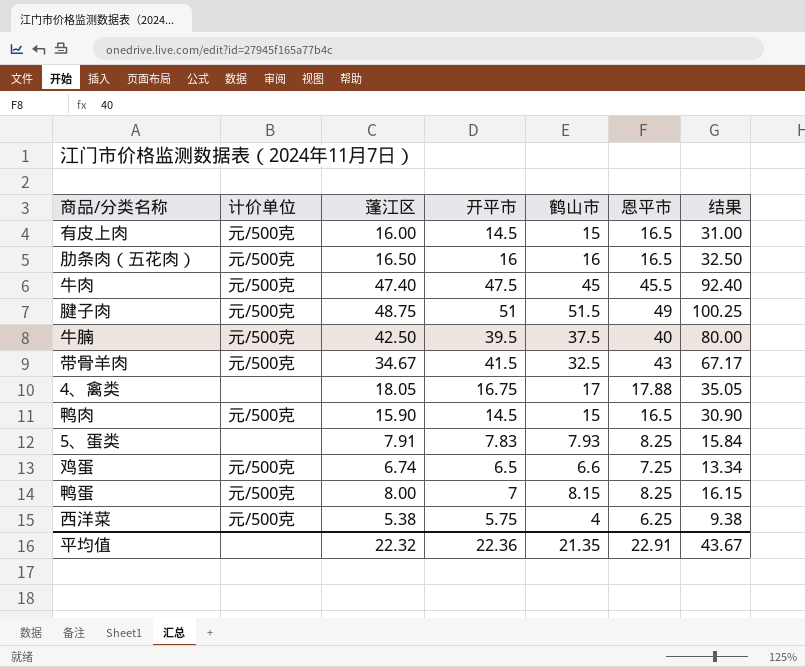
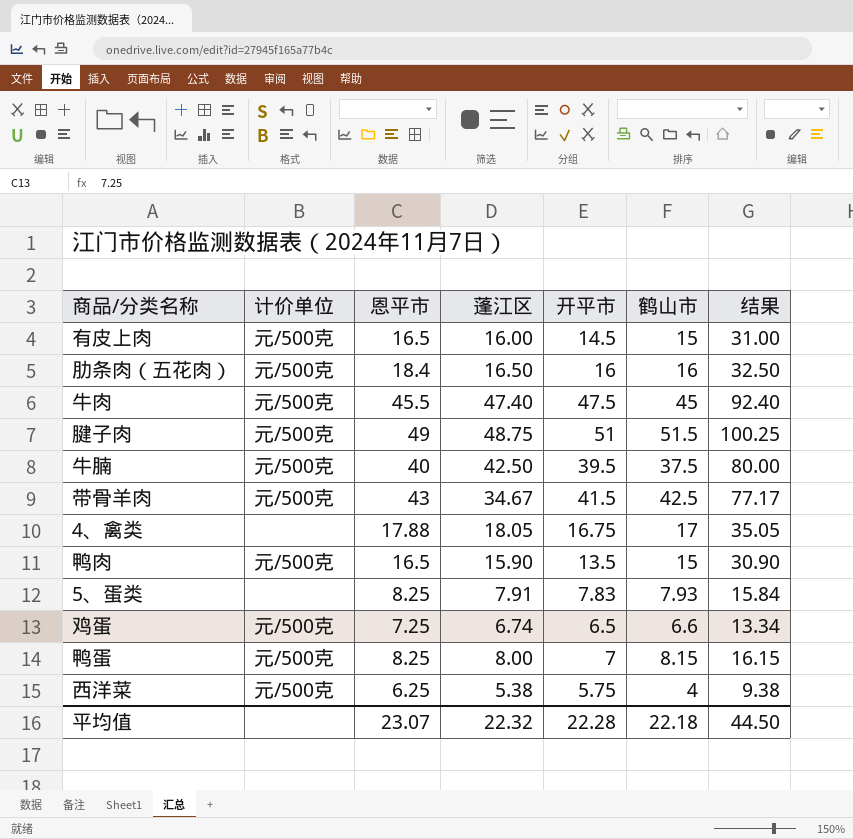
column 恩平市 | position: 6 -> 3
肋条肉（五花肉） | 恩平市: 16.5 -> 18.4
带骨羊肉 | 鹤山市: 32.5 -> 42.5
带骨羊肉 | 结果: 67.17 -> 77.17
鸭肉 | 开平市: 14.5 -> 13.5
平均值 | 恩平市: 22.91 -> 23.07
平均值 | 开平市: 22.36 -> 22.28
平均值 | 鹤山市: 21.35 -> 22.18
平均值 | 结果: 43.67 -> 44.50

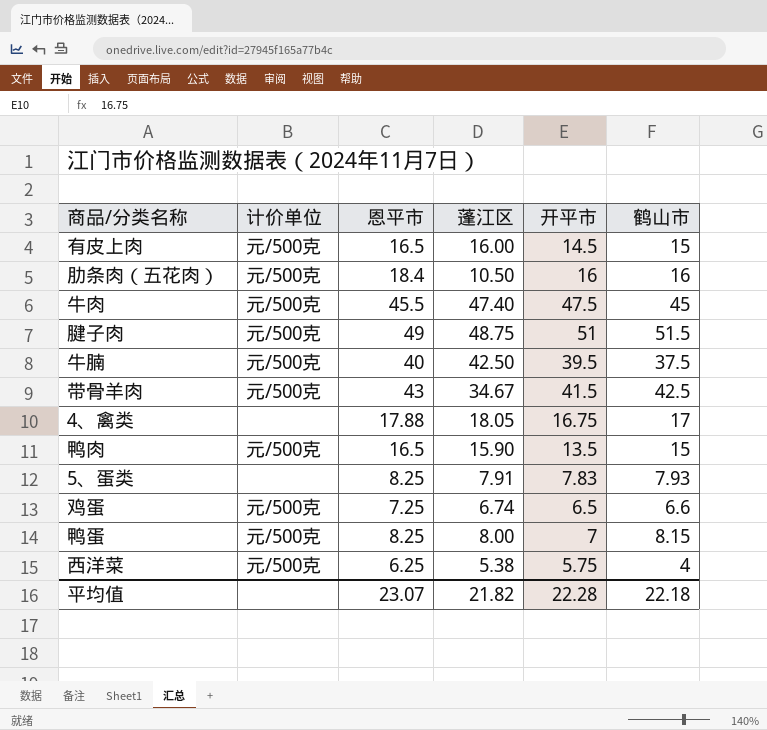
column 结果 | formula: [蓬江区] + [鹤山市] -> none
肋条肉（五花肉） | 蓬江区: 16.50 -> 10.50
平均值 | 蓬江区: 22.32 -> 21.82

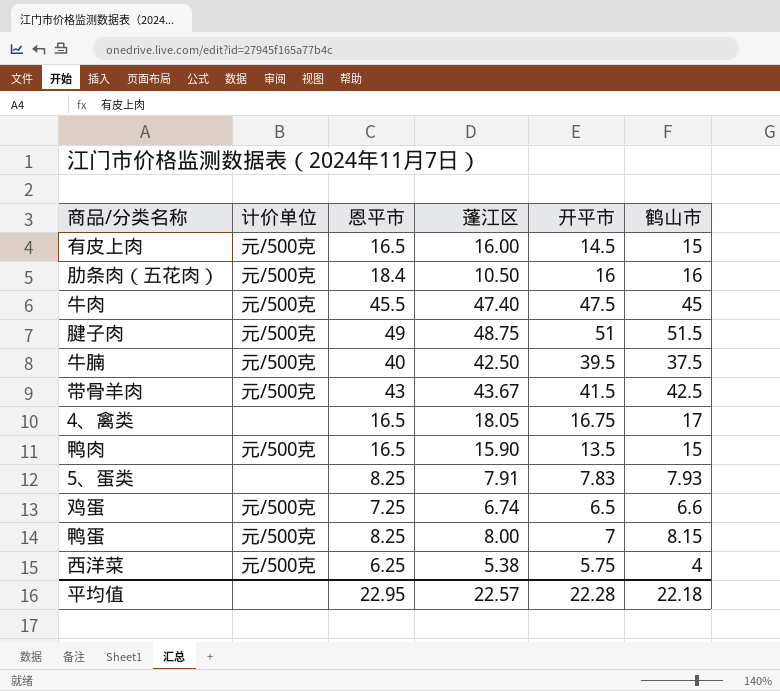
带骨羊肉 | 蓬江区: 34.67 -> 43.67
4、禽类 | 恩平市: 17.88 -> 16.5
平均值 | 恩平市: 23.07 -> 22.95
平均值 | 蓬江区: 21.82 -> 22.57

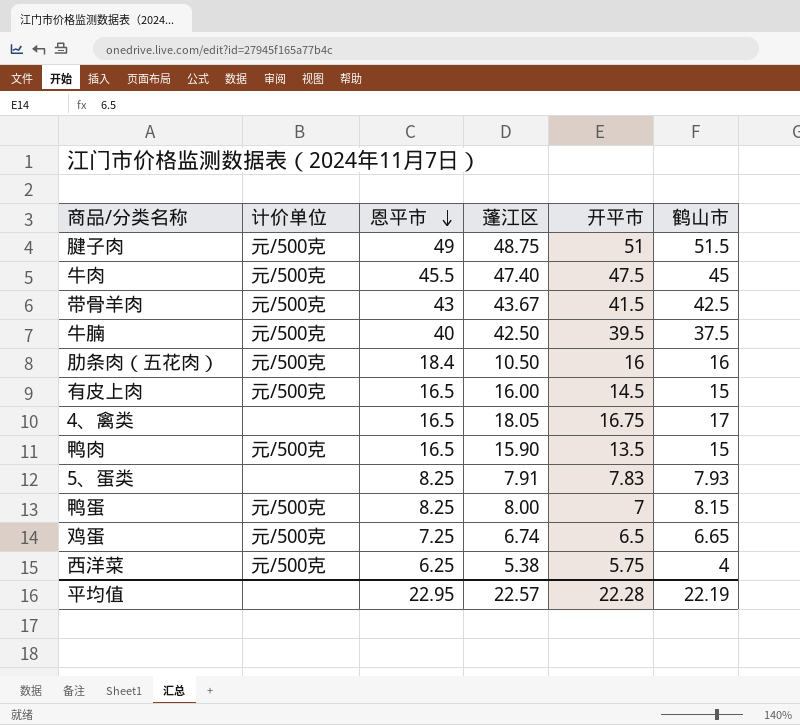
row order: none -> 恩平市 descending
鸡蛋 | 鹤山市: 6.6 -> 6.65
平均值 | 鹤山市: 22.18 -> 22.19

